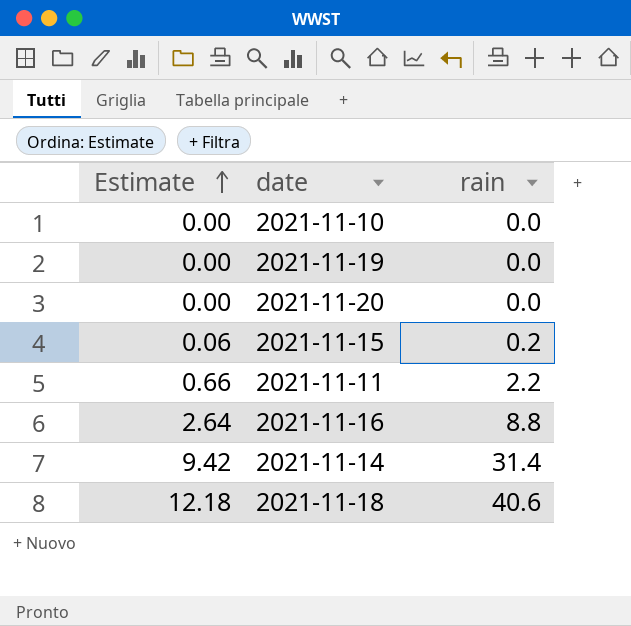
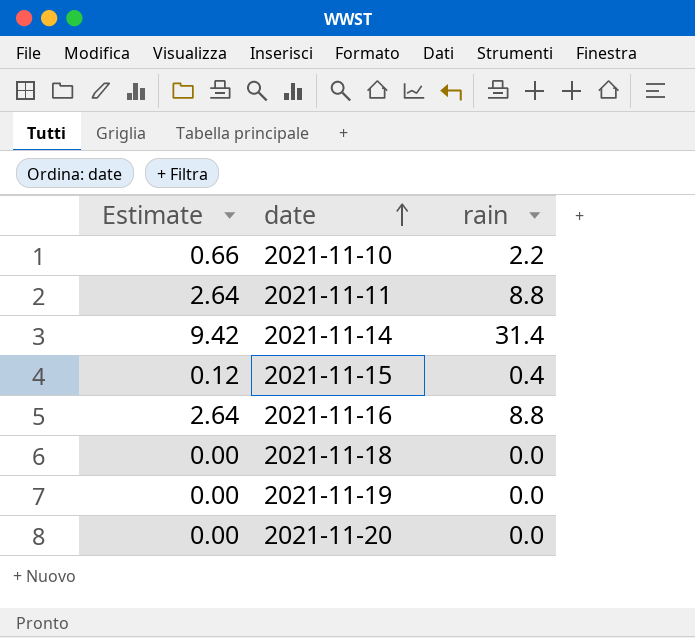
row order: Estimate ascending -> date ascending
2021-11-10 | Estimate: 0.00 -> 0.66
2021-11-10 | rain: 0.0 -> 2.2
2021-11-11 | Estimate: 0.66 -> 2.64
2021-11-11 | rain: 2.2 -> 8.8
2021-11-15 | Estimate: 0.06 -> 0.12
2021-11-15 | rain: 0.2 -> 0.4
2021-11-18 | Estimate: 12.18 -> 0.00
2021-11-18 | rain: 40.6 -> 0.0

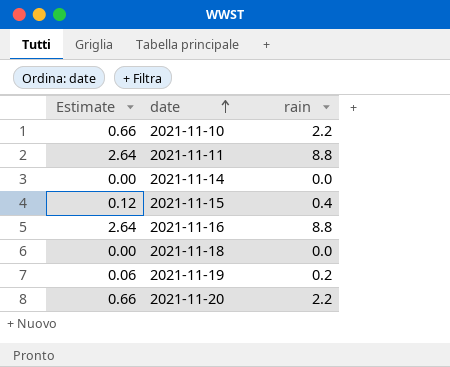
2021-11-14 | Estimate: 9.42 -> 0.00
2021-11-14 | rain: 31.4 -> 0.0
2021-11-19 | Estimate: 0.00 -> 0.06
2021-11-19 | rain: 0.0 -> 0.2
2021-11-20 | Estimate: 0.00 -> 0.66
2021-11-20 | rain: 0.0 -> 2.2

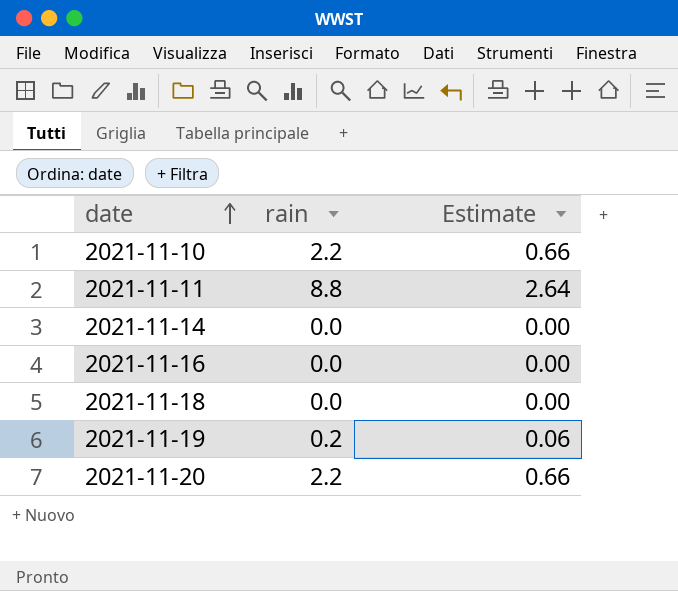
column Estimate | position: 1 -> 3
row 2021-11-15: 0.12 | 0.4 -> none
2021-11-16 | rain: 8.8 -> 0.0
2021-11-16 | Estimate: 2.64 -> 0.00

